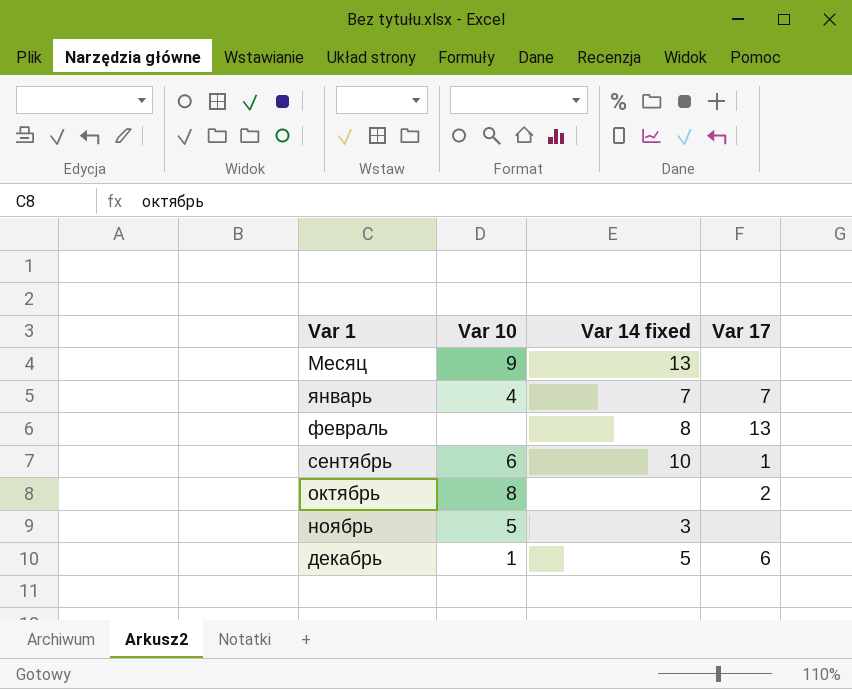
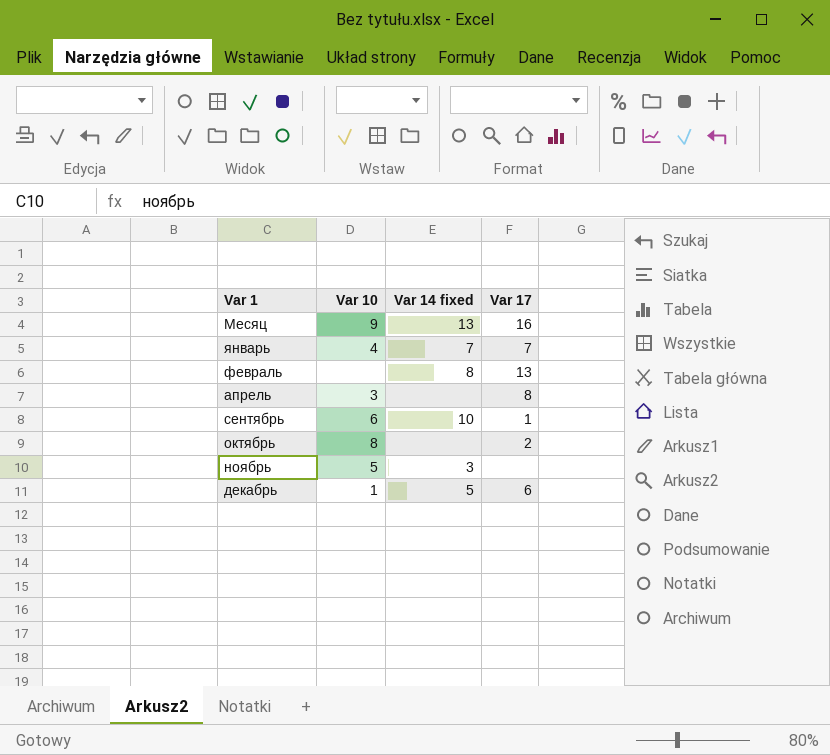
Месяц | Var 17: none -> 16
row апрель: none -> 3 | none | 8

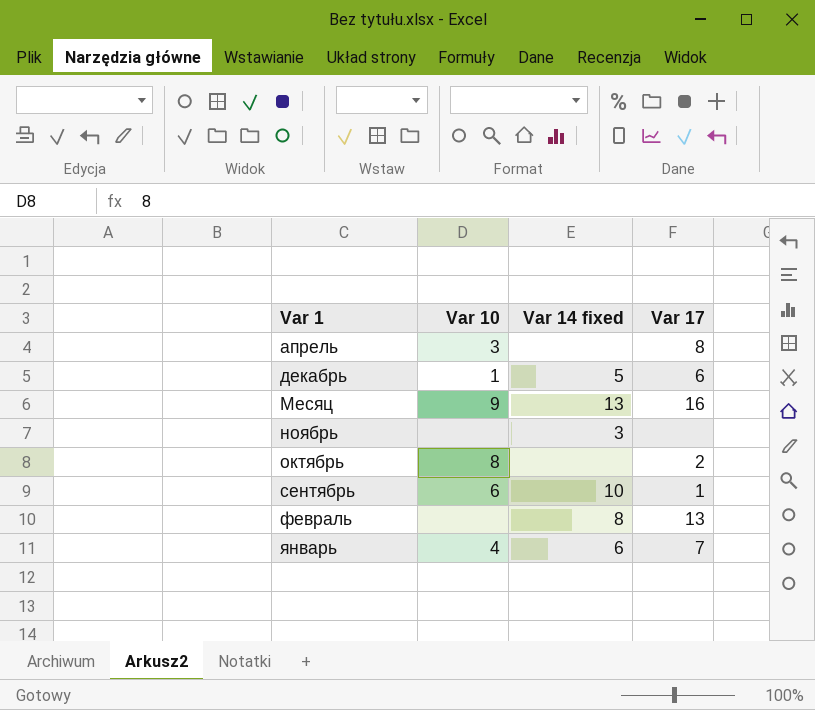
row order: none -> Var 1 ascending
ноябрь | Var 10: 5 -> none
январь | Var 14 fixed: 7 -> 6

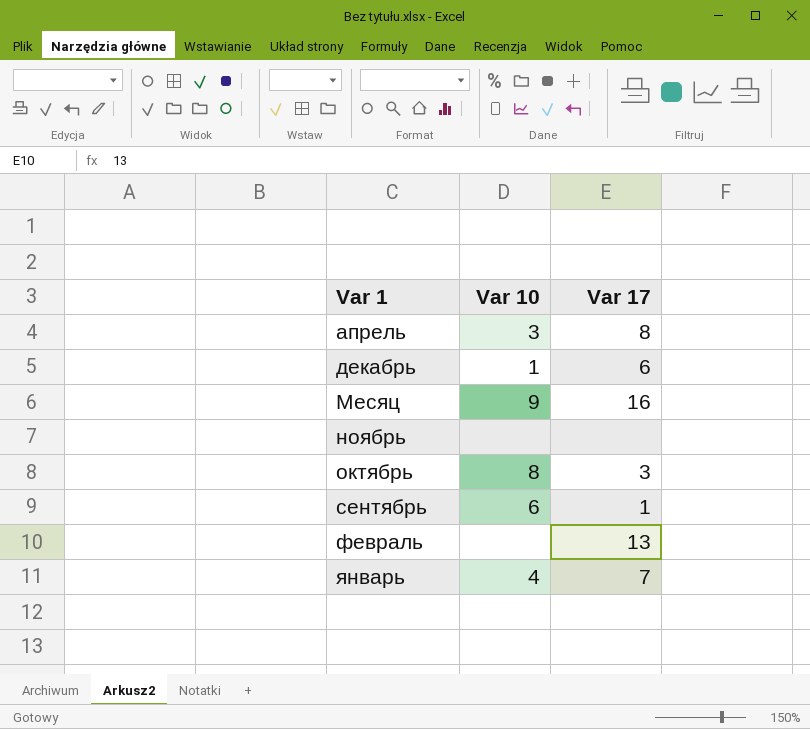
column Var 14 fixed | position: 3 -> none
октябрь | Var 17: 2 -> 3

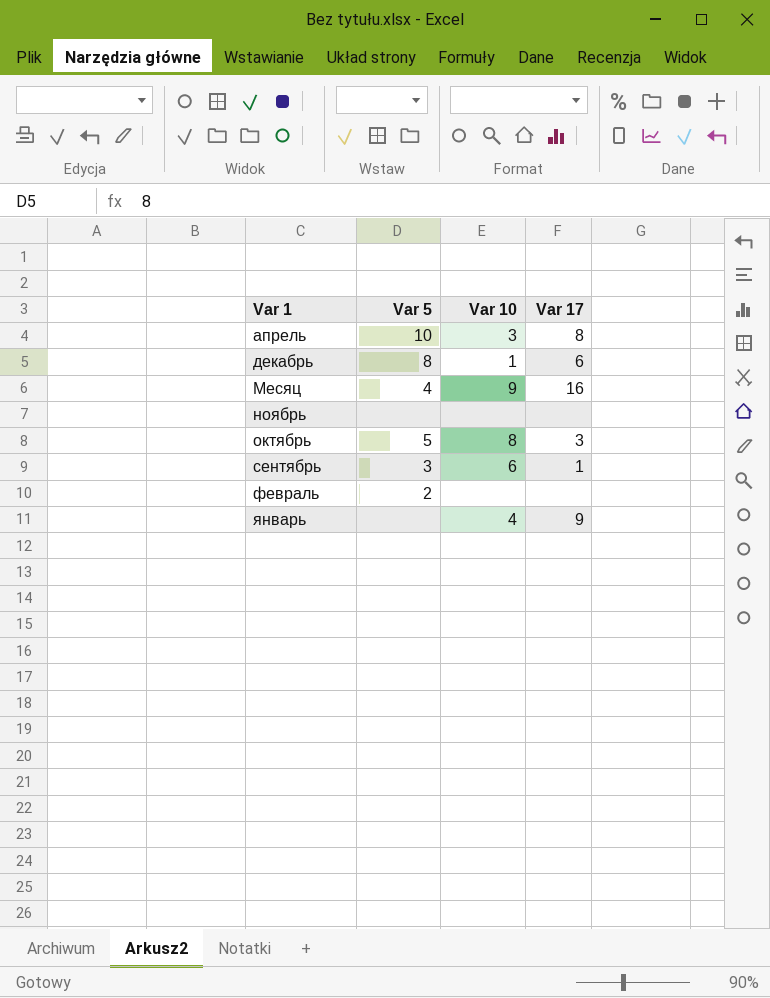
column Var 5 | position: none -> 2
февраль | Var 17: 13 -> none
январь | Var 17: 7 -> 9

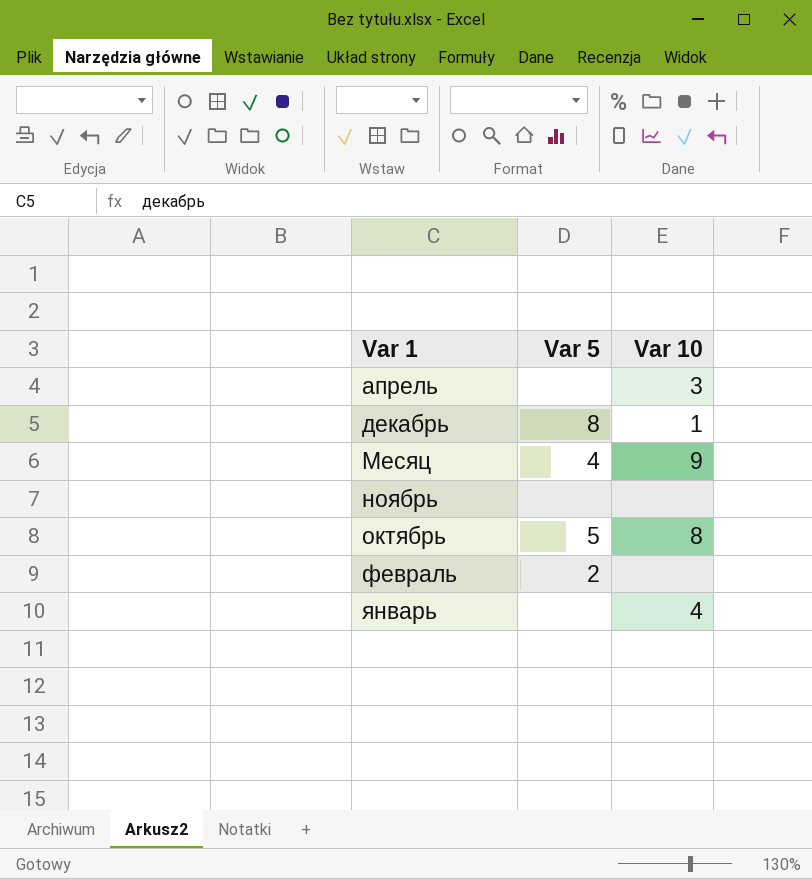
column Var 17 | position: 4 -> none
row сентябрь: 3 | 6 | 1 -> none
апрель | Var 5: 10 -> none

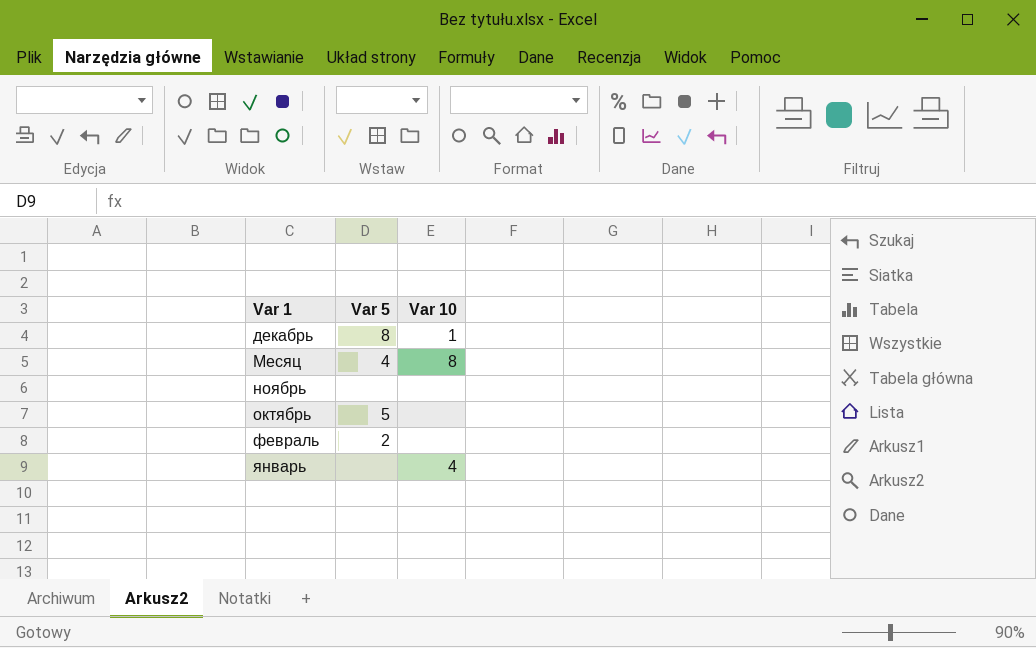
row апрель: none | 3 -> none
Месяц | Var 10: 9 -> 8
октябрь | Var 10: 8 -> none

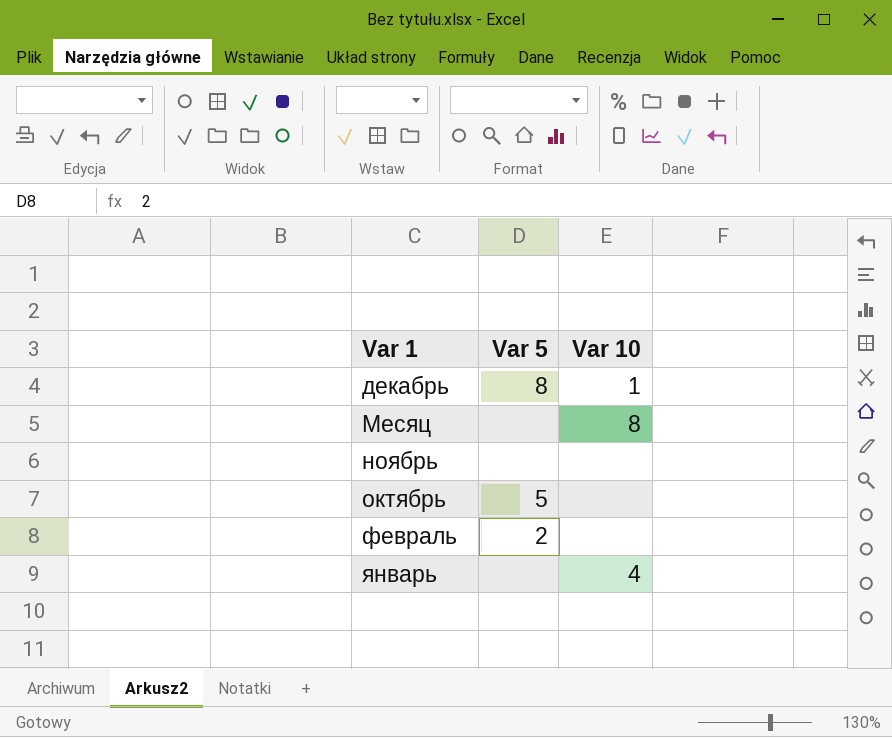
Месяц | Var 5: 4 -> none

